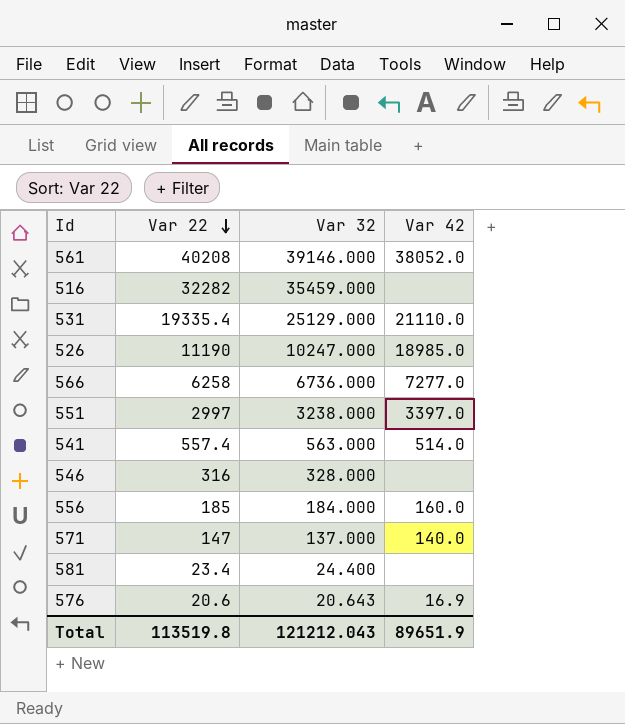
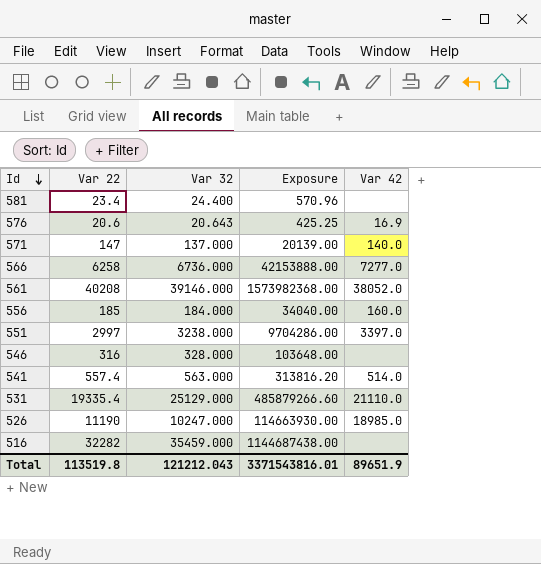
row order: Var 22 descending -> Id descending
column Exposure | formula: none -> [Var 22] * [Var 32]

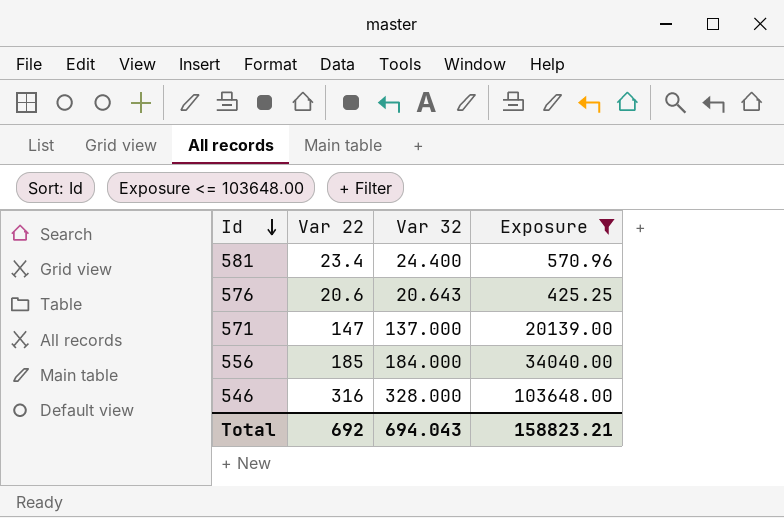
filter: none -> Exposure <= 103648.00
column Var 42 | position: 5 -> none
Total | Var 22: 113519.8 -> 692
Total | Var 32: 121212.043 -> 694.043
Total | Exposure: 3371543816.01 -> 158823.21

